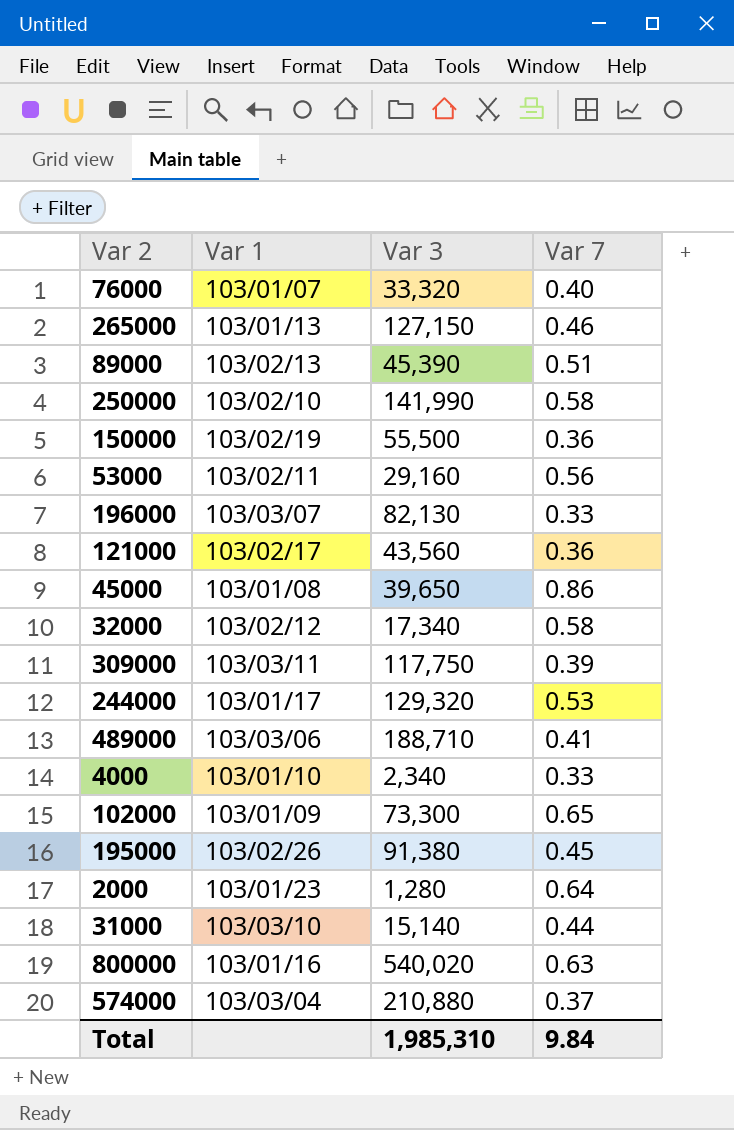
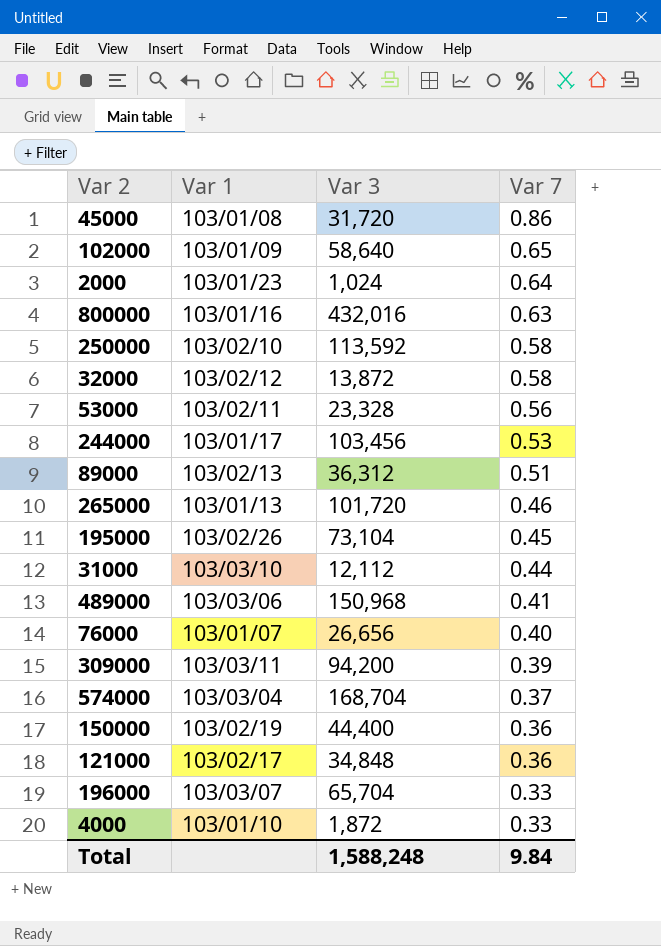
row order: none -> Var 7 descending
45000 | Var 3: 39,650 -> 31,720
102000 | Var 3: 73,300 -> 58,640
2000 | Var 3: 1,280 -> 1,024
800000 | Var 3: 540,020 -> 432,016
250000 | Var 3: 141,990 -> 113,592
32000 | Var 3: 17,340 -> 13,872
53000 | Var 3: 29,160 -> 23,328
244000 | Var 3: 129,320 -> 103,456
89000 | Var 3: 45,390 -> 36,312
265000 | Var 3: 127,150 -> 101,720
195000 | Var 3: 91,380 -> 73,104
31000 | Var 3: 15,140 -> 12,112
489000 | Var 3: 188,710 -> 150,968
76000 | Var 3: 33,320 -> 26,656
309000 | Var 3: 117,750 -> 94,200
574000 | Var 3: 210,880 -> 168,704
150000 | Var 3: 55,500 -> 44,400
121000 | Var 3: 43,560 -> 34,848
196000 | Var 3: 82,130 -> 65,704
4000 | Var 3: 2,340 -> 1,872
Total | Var 3: 1,985,310 -> 1,588,248

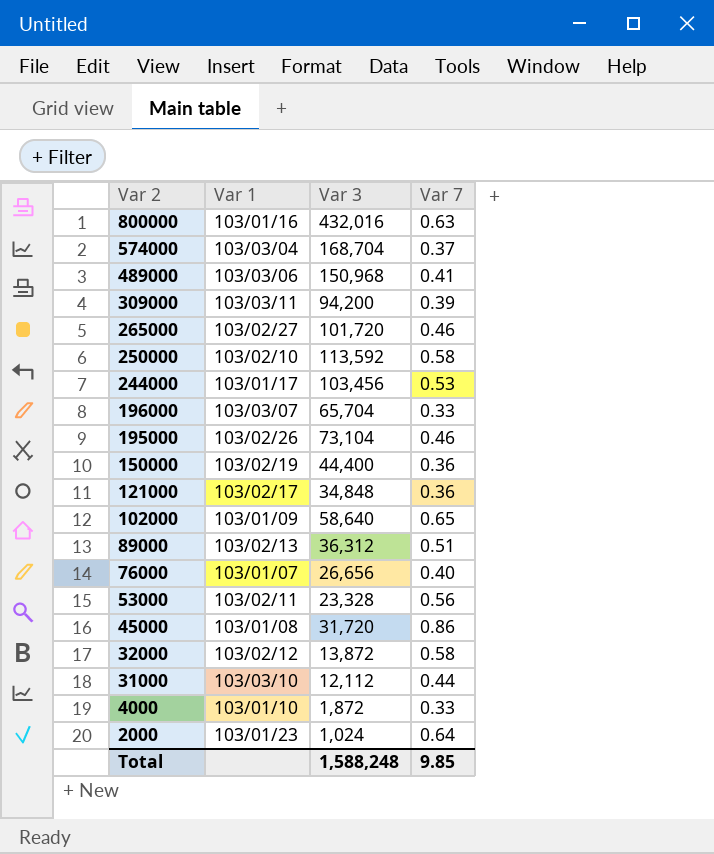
row order: Var 7 descending -> Var 2 descending
265000 | Var 1: 103/01/13 -> 103/02/27
195000 | Var 7: 0.45 -> 0.46
Total | Var 7: 9.84 -> 9.85

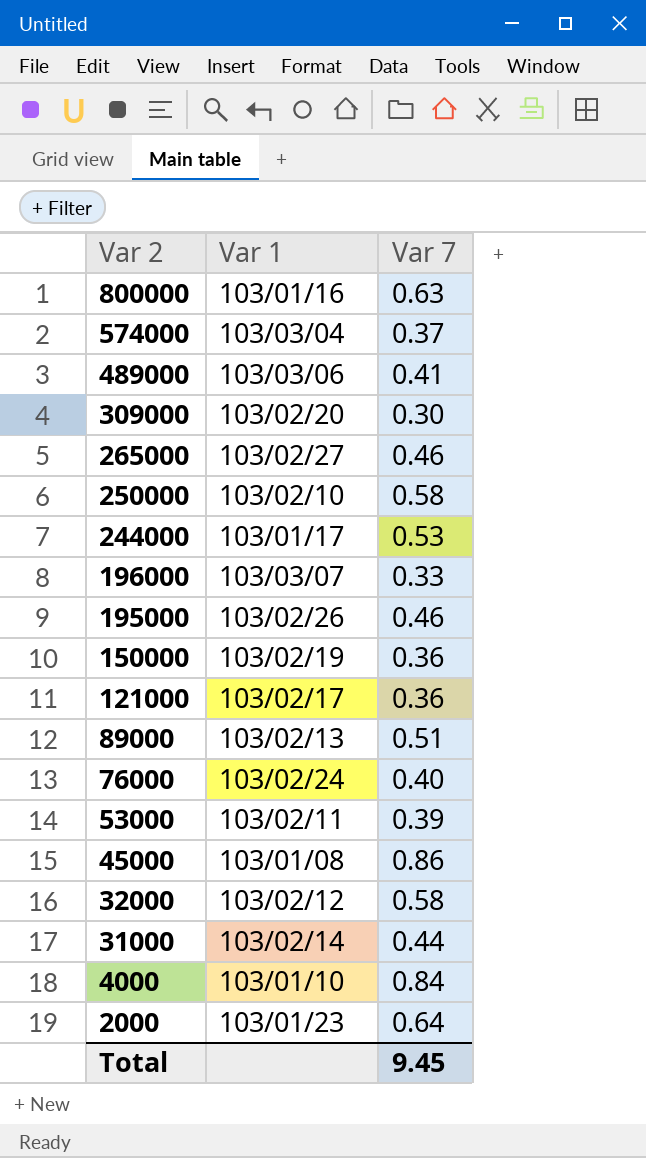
column Var 3 | position: 3 -> none
row 102000: 103/01/09 | 58,640 | 0.65 -> none
309000 | Var 1: 103/03/11 -> 103/02/20
309000 | Var 7: 0.39 -> 0.30
76000 | Var 1: 103/01/07 -> 103/02/24
53000 | Var 7: 0.56 -> 0.39
31000 | Var 1: 103/03/10 -> 103/02/14
4000 | Var 7: 0.33 -> 0.84
Total | Var 7: 9.85 -> 9.45

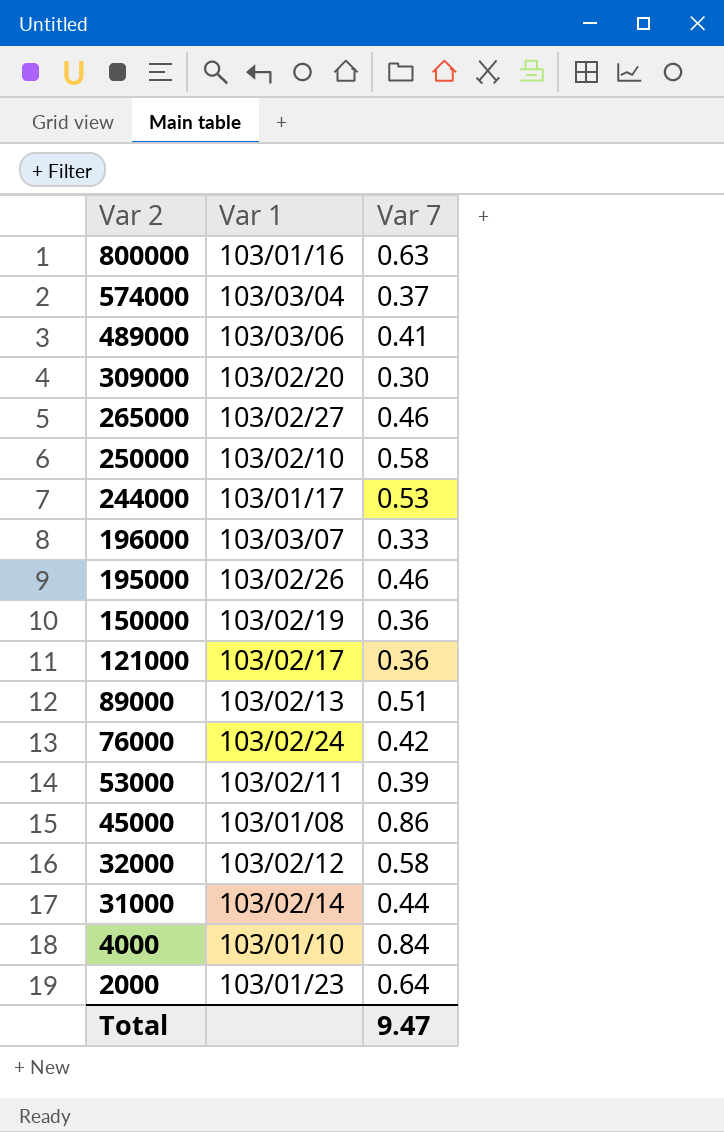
76000 | Var 7: 0.40 -> 0.42
Total | Var 7: 9.45 -> 9.47

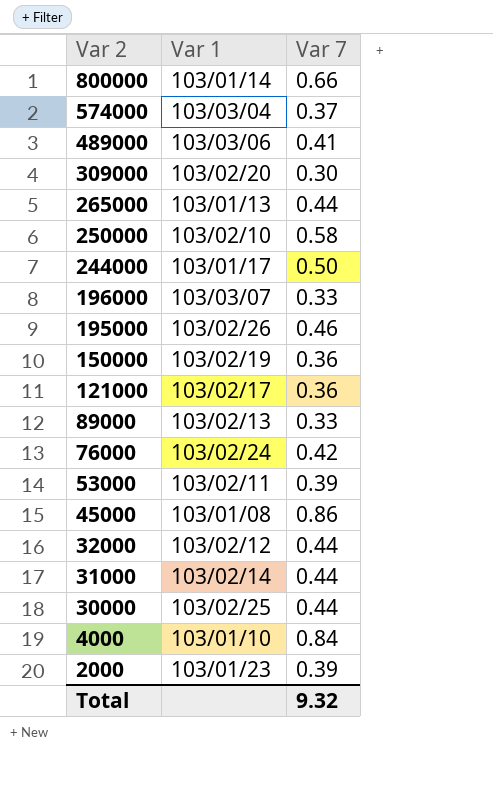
800000 | Var 1: 103/01/16 -> 103/01/14
800000 | Var 7: 0.63 -> 0.66
265000 | Var 1: 103/02/27 -> 103/01/13
265000 | Var 7: 0.46 -> 0.44
244000 | Var 7: 0.53 -> 0.50
89000 | Var 7: 0.51 -> 0.33
32000 | Var 7: 0.58 -> 0.44
row 30000: none -> 103/02/25 | 0.44
2000 | Var 7: 0.64 -> 0.39
Total | Var 7: 9.47 -> 9.32

